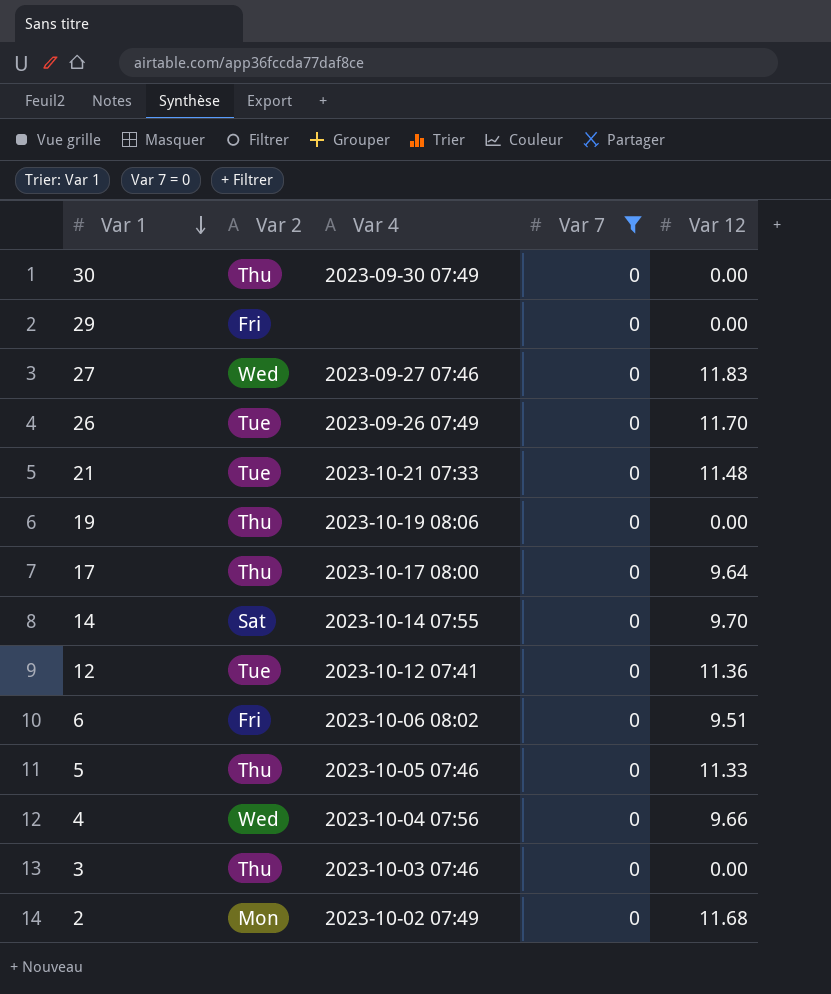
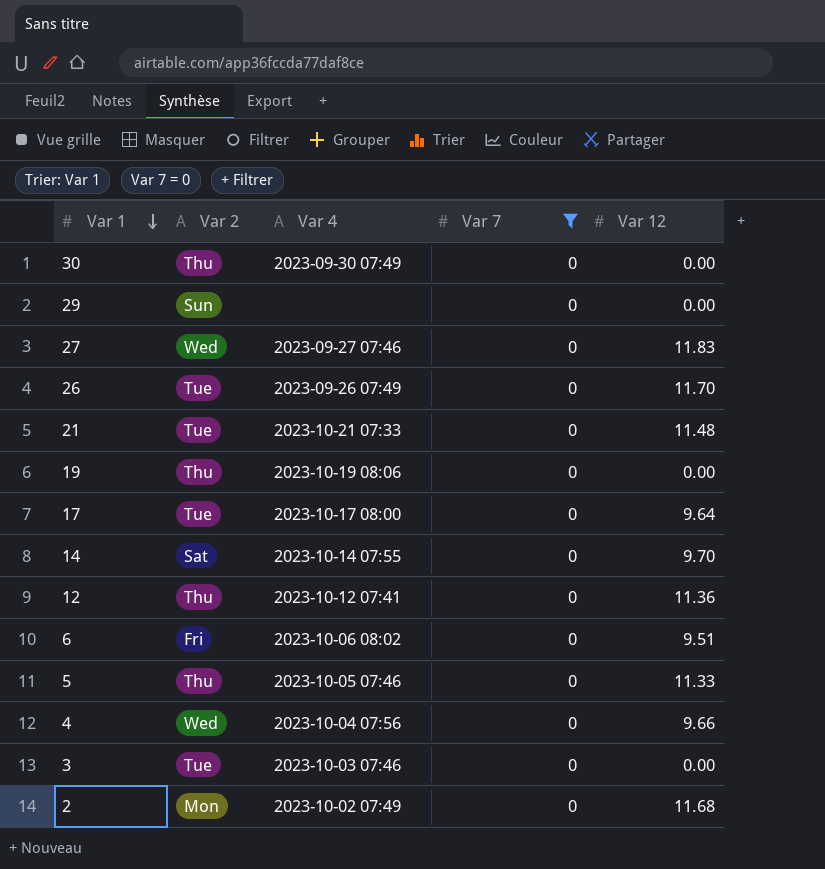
29 | Var 2: Fri -> Sun
17 | Var 2: Thu -> Tue
12 | Var 2: Tue -> Thu
3 | Var 2: Thu -> Tue

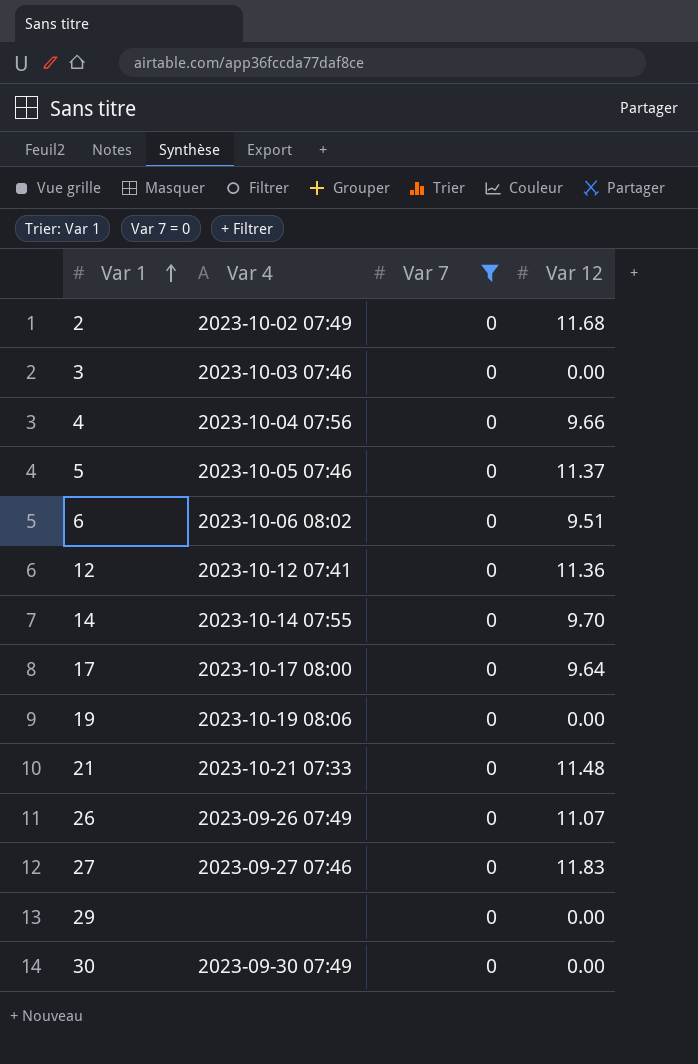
row order: Var 1 descending -> Var 1 ascending
column Var 2 | position: 2 -> none
5 | Var 12: 11.33 -> 11.37
26 | Var 12: 11.70 -> 11.07

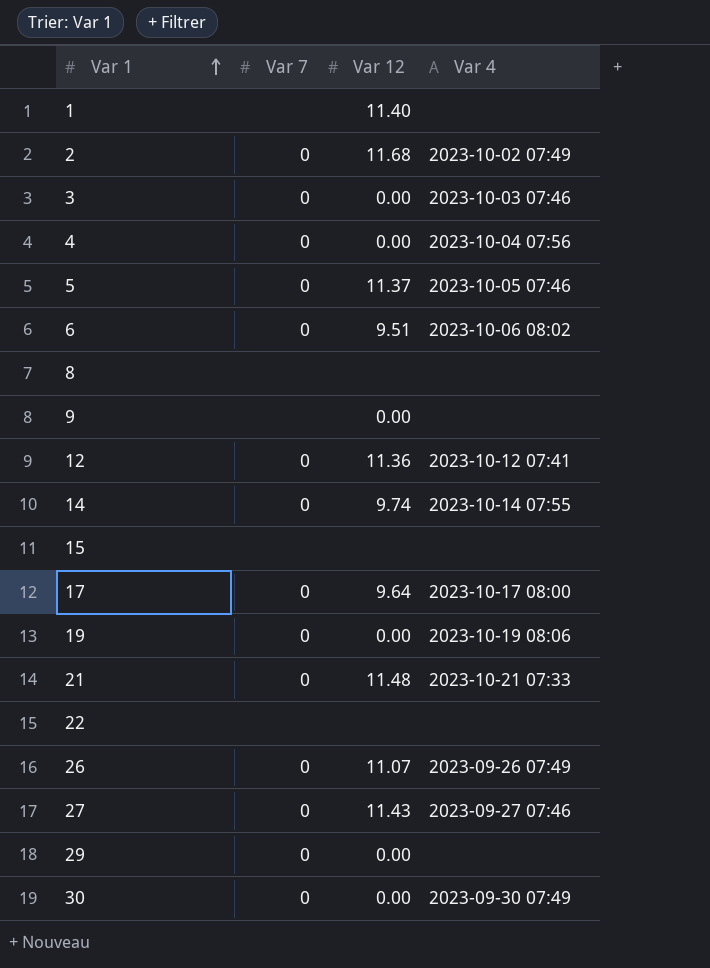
filter: Var 7 = 0 -> none
column Var 4 | position: 2 -> 4
4 | Var 12: 9.66 -> 0.00
14 | Var 12: 9.70 -> 9.74
27 | Var 12: 11.83 -> 11.43

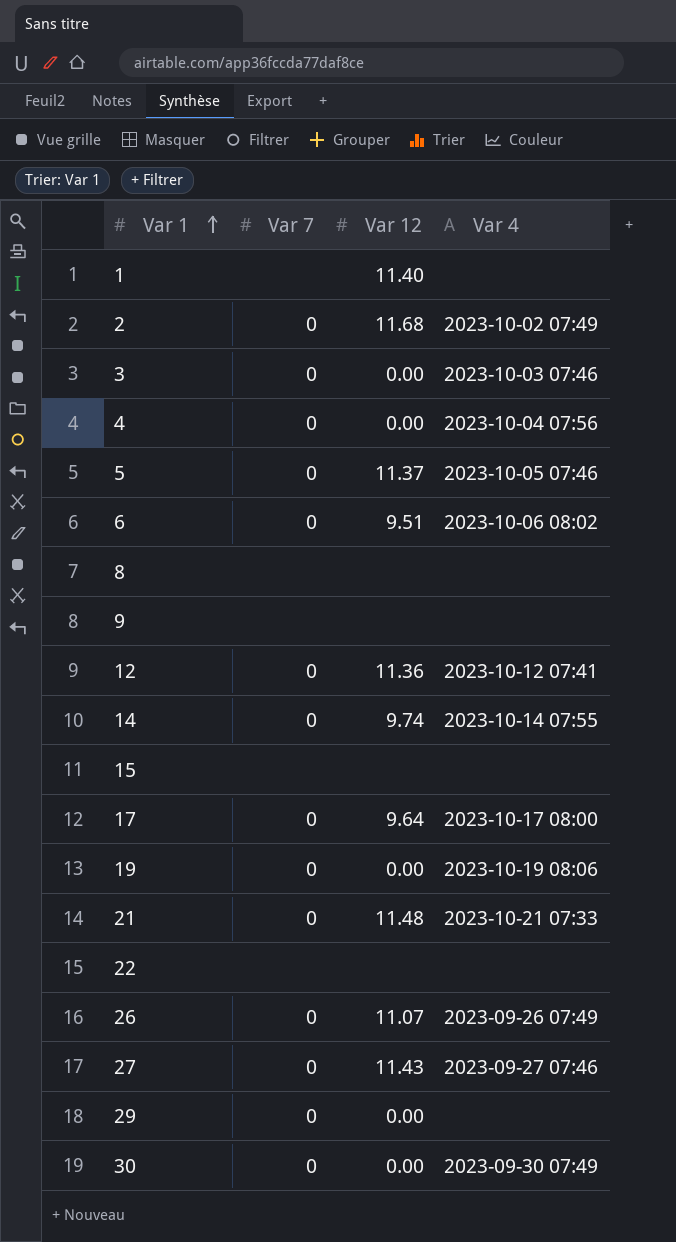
9 | Var 12: 0.00 -> none

